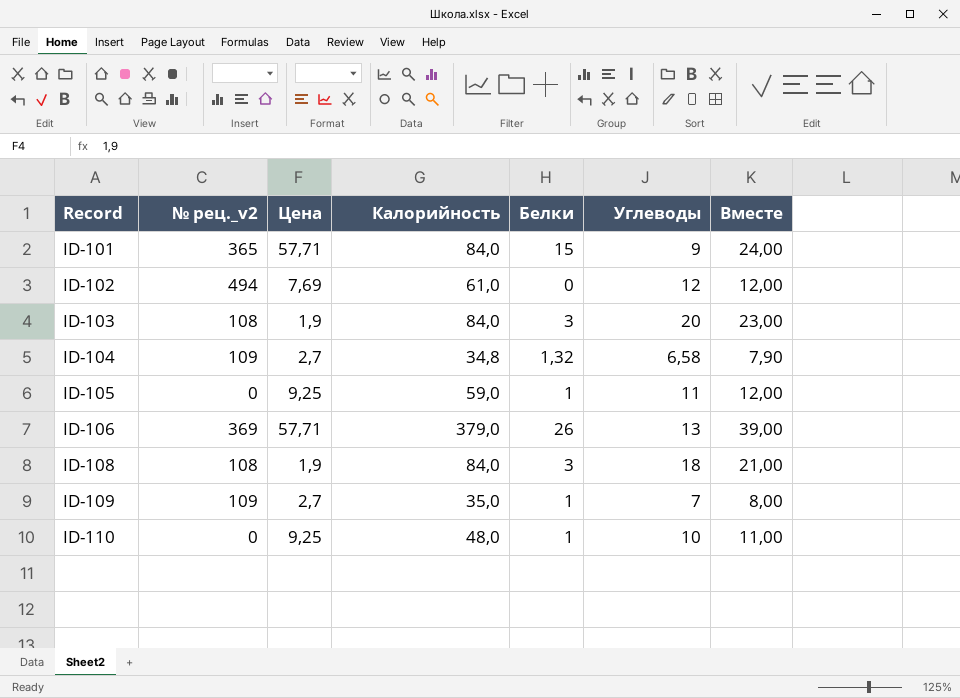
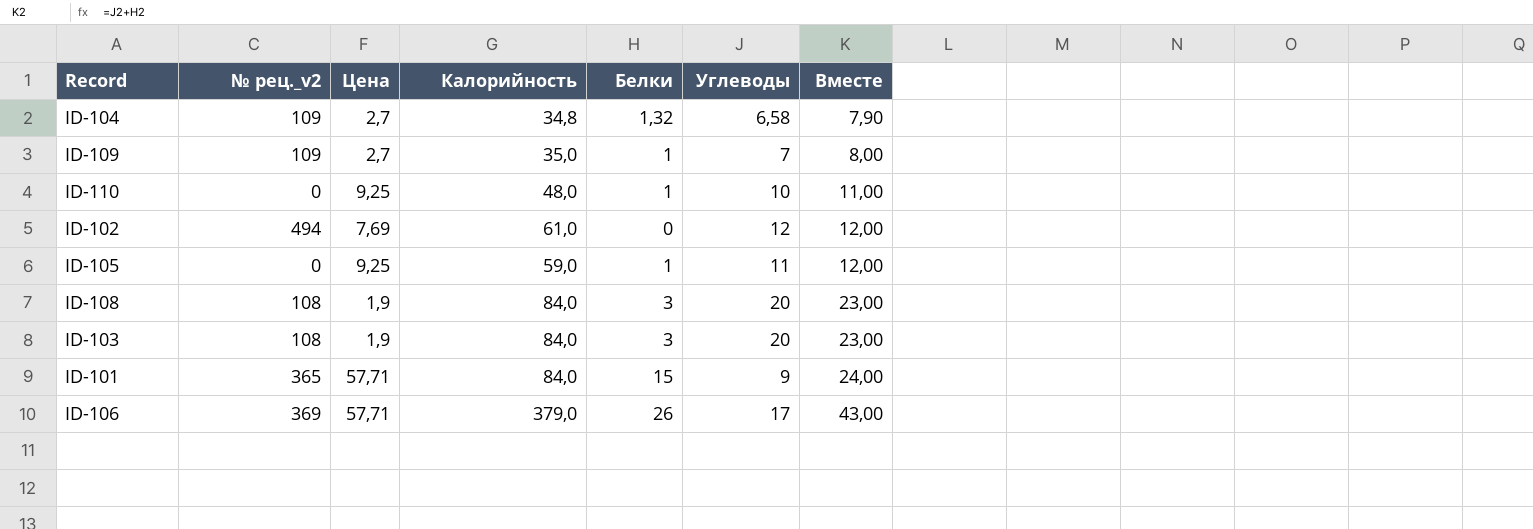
row order: Record ascending -> Вместе ascending
ID-108 | Углеводы: 18 -> 20
ID-108 | Вместе: 21,00 -> 23,00
ID-106 | Углеводы: 13 -> 17
ID-106 | Вместе: 39,00 -> 43,00

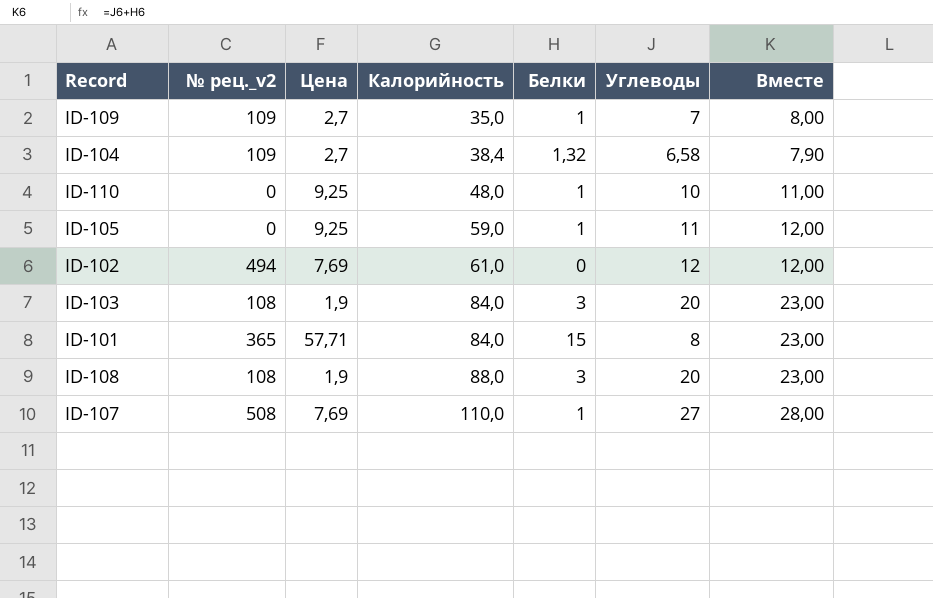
row order: Вместе ascending -> Калорийность ascending
row ID-106: 369 | 57,71 | 379,0 | 26 | 17 | 43,00 -> none
ID-104 | Калорийность: 34,8 -> 38,4
ID-101 | Углеводы: 9 -> 8
ID-101 | Вместе: 24,00 -> 23,00
ID-108 | Калорийность: 84,0 -> 88,0
row ID-107: none -> 508 | 7,69 | 110,0 | 1 | 27 | 28,00

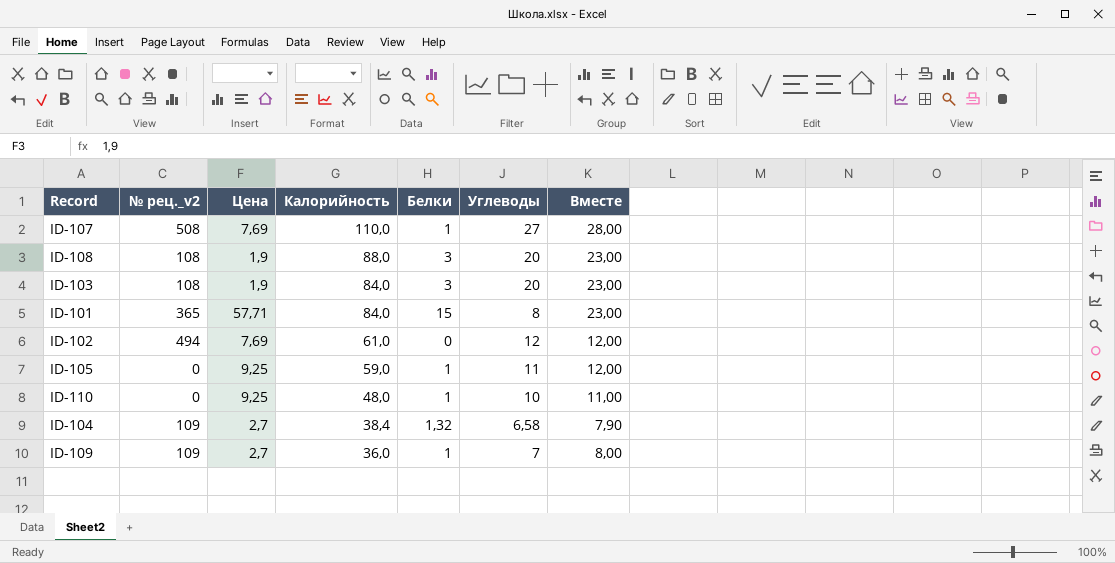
row order: Калорийность ascending -> Калорийность descending
ID-109 | Калорийность: 35,0 -> 36,0

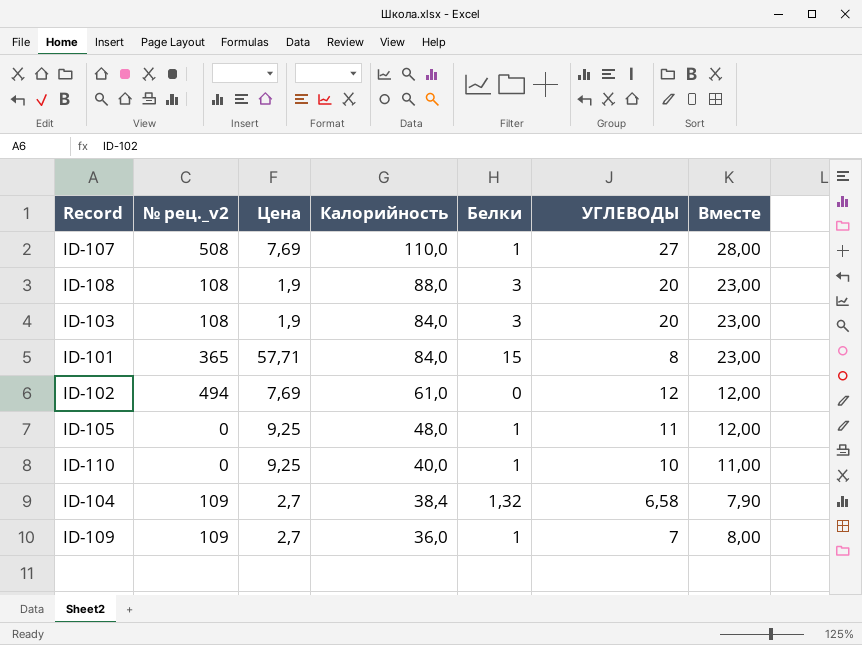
column name: Углеводы -> УГЛЕВОДЫ
ID-105 | Калорийность: 59,0 -> 48,0
ID-110 | Калорийность: 48,0 -> 40,0

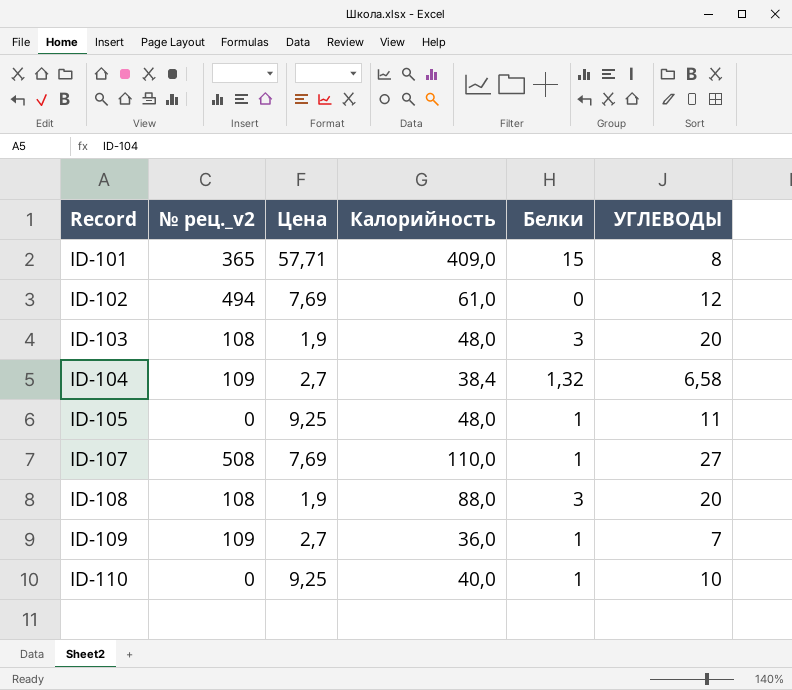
row order: Калорийность descending -> Record ascending
column Вместе | formula: [Белки] + [УГЛЕВОДЫ] -> none
ID-101 | Калорийность: 84,0 -> 409,0
ID-103 | Калорийность: 84,0 -> 48,0

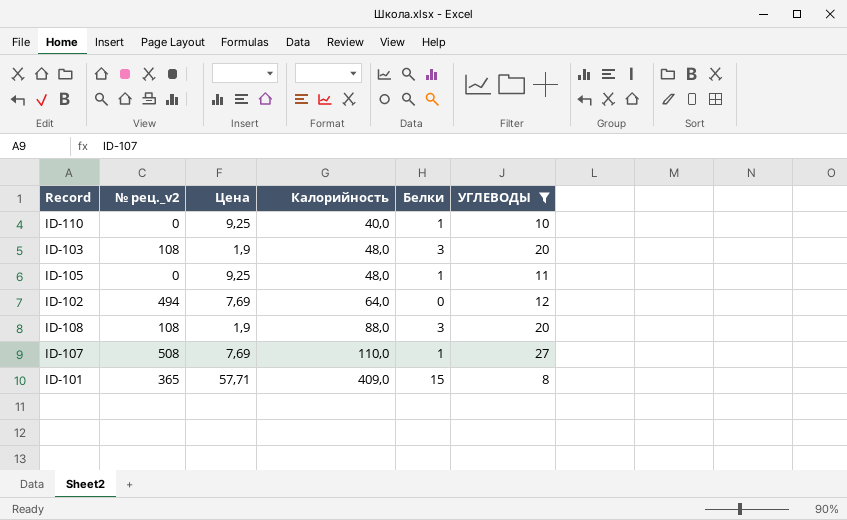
filter: none -> УГЛЕВОДЫ >= 8
row order: Record ascending -> Калорийность ascending
ID-102 | Калорийность: 61,0 -> 64,0

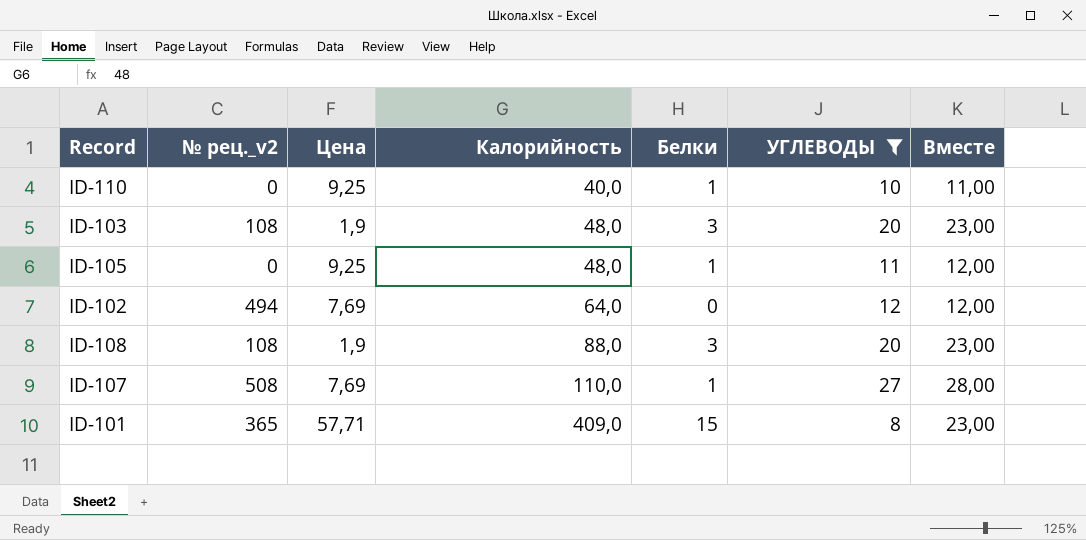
column Вместе | formula: none -> [Белки] + [УГЛЕВОДЫ]

